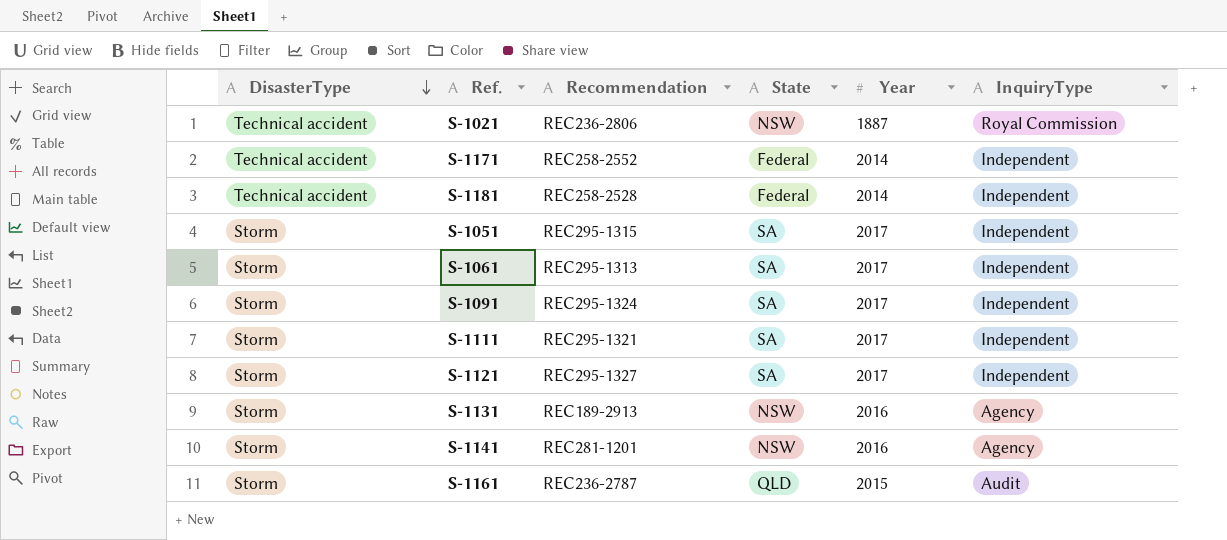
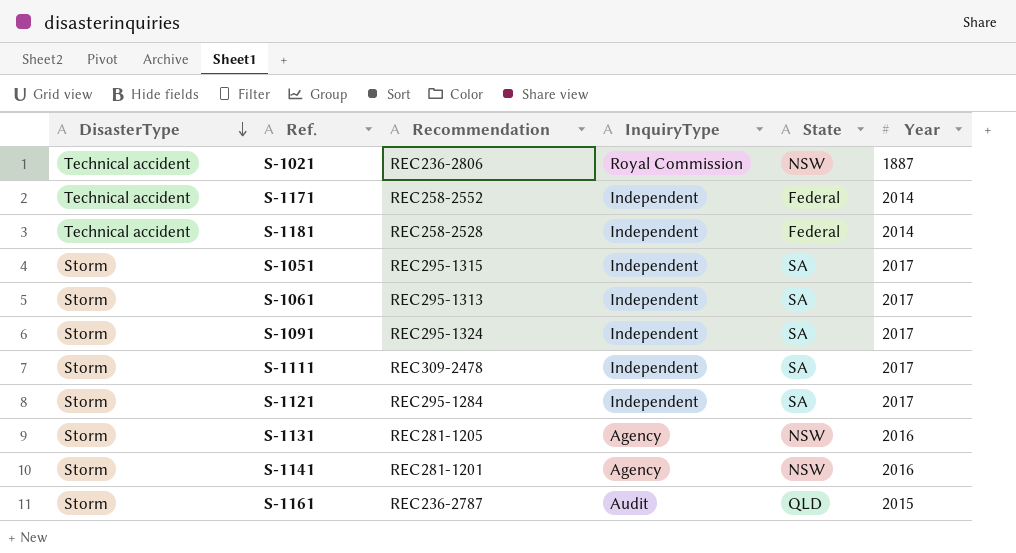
column InquiryType | position: 6 -> 4
S-1111 | Recommendation: REC295-1321 -> REC309-2478
S-1121 | Recommendation: REC295-1327 -> REC295-1284
S-1131 | Recommendation: REC189-2913 -> REC281-1205

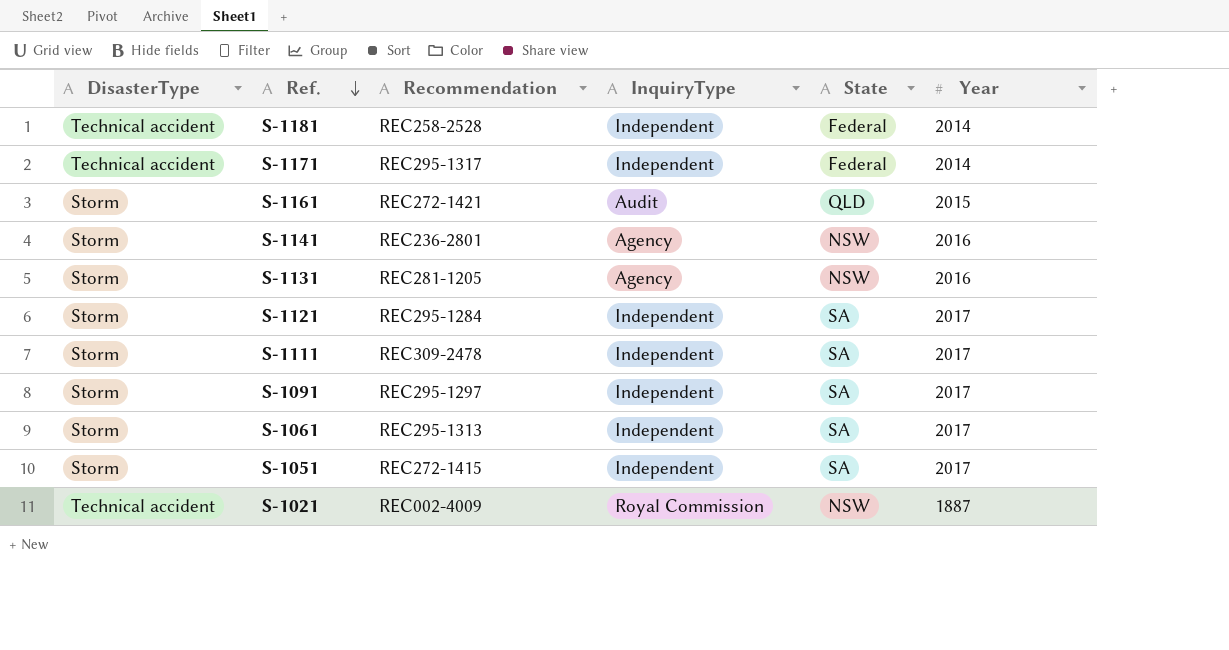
row order: DisasterType descending -> Ref. descending
S-1171 | Recommendation: REC258-2552 -> REC295-1317
S-1161 | Recommendation: REC236-2787 -> REC272-1421
S-1141 | Recommendation: REC281-1201 -> REC236-2801
S-1091 | Recommendation: REC295-1324 -> REC295-1297
S-1051 | Recommendation: REC295-1315 -> REC272-1415
S-1021 | Recommendation: REC236-2806 -> REC002-4009

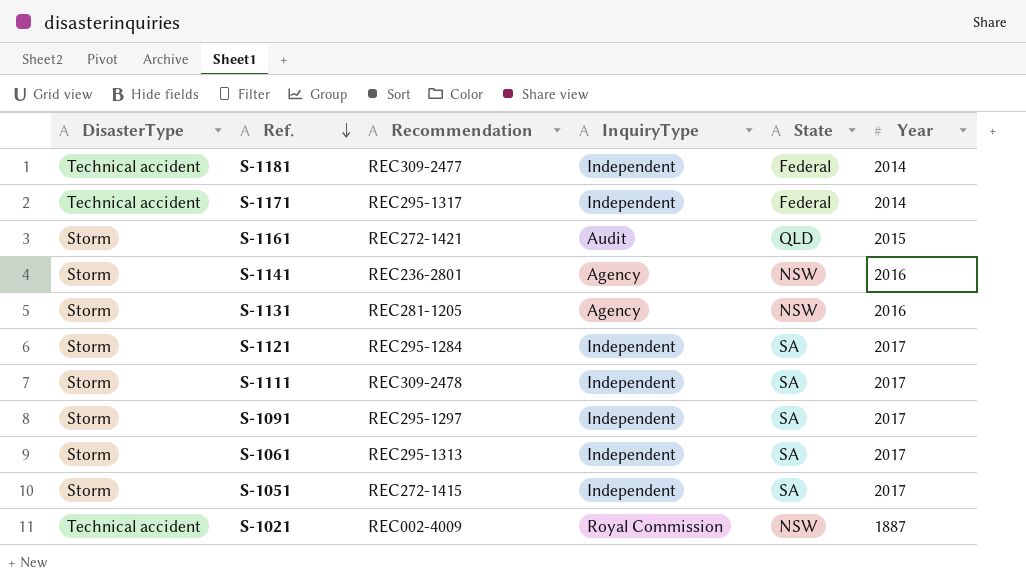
S-1181 | Recommendation: REC258-2528 -> REC309-2477

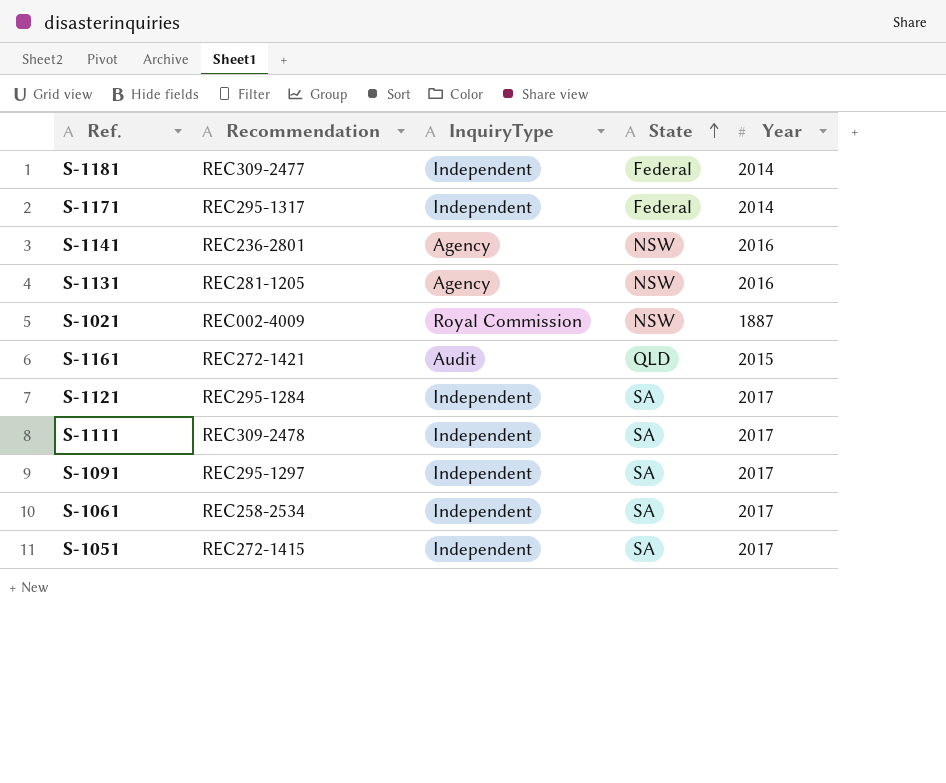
row order: Ref. descending -> State ascending
column DisasterType | position: 1 -> none
S-1061 | Recommendation: REC295-1313 -> REC258-2534

